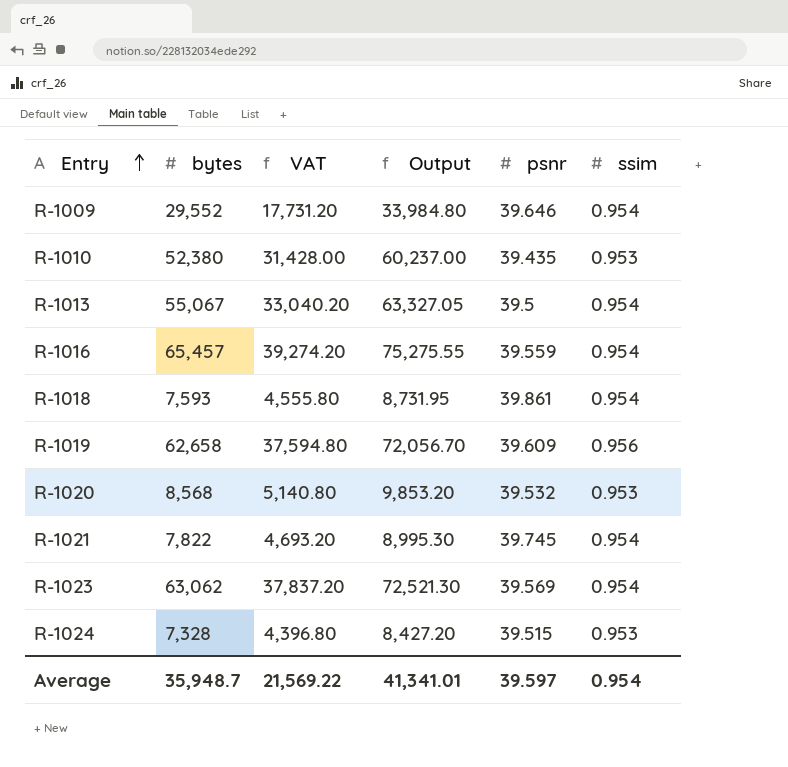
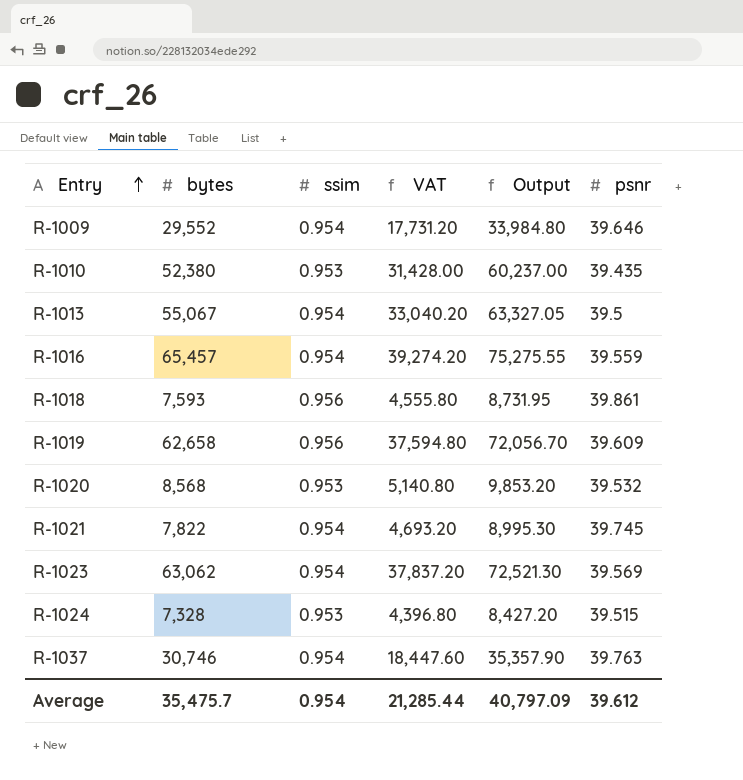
column ssim | position: 6 -> 3
R-1018 | ssim: 0.954 -> 0.956
row R-1037: none -> 30,746 | 0.954 | 18,447.60 | 35,357.90 | 39.763
Average | bytes: 35,948.7 -> 35,475.7
Average | VAT: 21,569.22 -> 21,285.44
Average | Output: 41,341.01 -> 40,797.09
Average | psnr: 39.597 -> 39.612

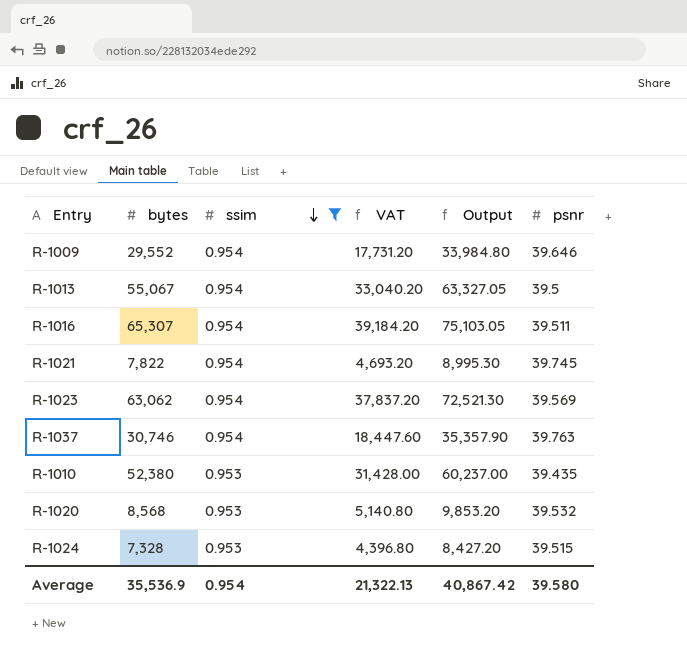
filter: none -> ssim != 0.956
row order: Entry ascending -> ssim descending
R-1016 | bytes: 65,457 -> 65,307
R-1016 | VAT: 39,274.20 -> 39,184.20
R-1016 | Output: 75,275.55 -> 75,103.05
R-1016 | psnr: 39.559 -> 39.511
Average | bytes: 35,475.7 -> 35,536.9
Average | VAT: 21,285.44 -> 21,322.13
Average | Output: 40,797.09 -> 40,867.42
Average | psnr: 39.612 -> 39.580

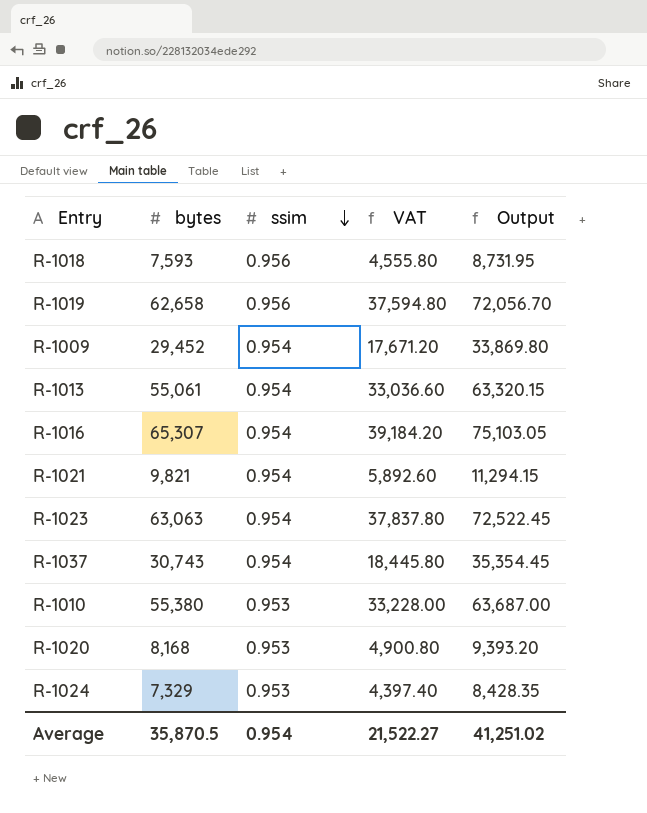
filter: ssim != 0.956 -> none
column psnr | position: 6 -> none
R-1009 | bytes: 29,552 -> 29,452
R-1009 | VAT: 17,731.20 -> 17,671.20
R-1009 | Output: 33,984.80 -> 33,869.80
R-1013 | bytes: 55,067 -> 55,061
R-1013 | VAT: 33,040.20 -> 33,036.60
R-1013 | Output: 63,327.05 -> 63,320.15
R-1021 | bytes: 7,822 -> 9,821
R-1021 | VAT: 4,693.20 -> 5,892.60
R-1021 | Output: 8,995.30 -> 11,294.15
R-1023 | bytes: 63,062 -> 63,063
R-1023 | VAT: 37,837.20 -> 37,837.80
R-1023 | Output: 72,521.30 -> 72,522.45
R-1037 | bytes: 30,746 -> 30,743
R-1037 | VAT: 18,447.60 -> 18,445.80
R-1037 | Output: 35,357.90 -> 35,354.45
R-1010 | bytes: 52,380 -> 55,380
R-1010 | VAT: 31,428.00 -> 33,228.00
R-1010 | Output: 60,237.00 -> 63,687.00
R-1020 | bytes: 8,568 -> 8,168
R-1020 | VAT: 5,140.80 -> 4,900.80
R-1020 | Output: 9,853.20 -> 9,393.20
R-1024 | bytes: 7,328 -> 7,329
R-1024 | VAT: 4,396.80 -> 4,397.40
R-1024 | Output: 8,427.20 -> 8,428.35
Average | bytes: 35,536.9 -> 35,870.5
Average | VAT: 21,322.13 -> 21,522.27
Average | Output: 40,867.42 -> 41,251.02

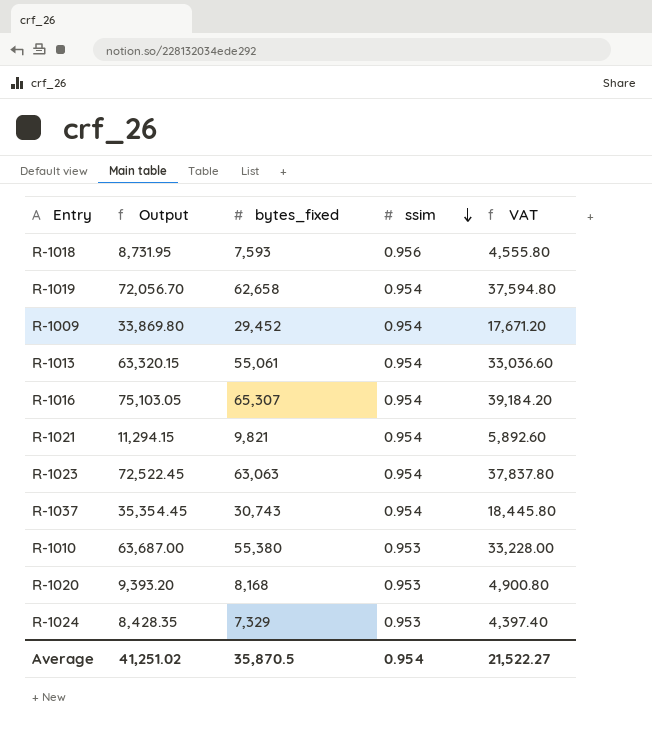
column Output | position: 5 -> 2
column name: bytes -> bytes_fixed
R-1019 | ssim: 0.956 -> 0.954

